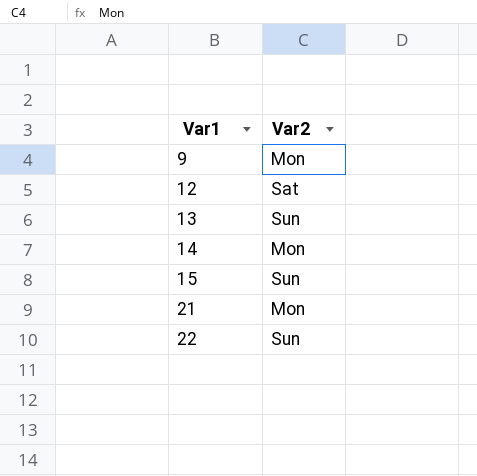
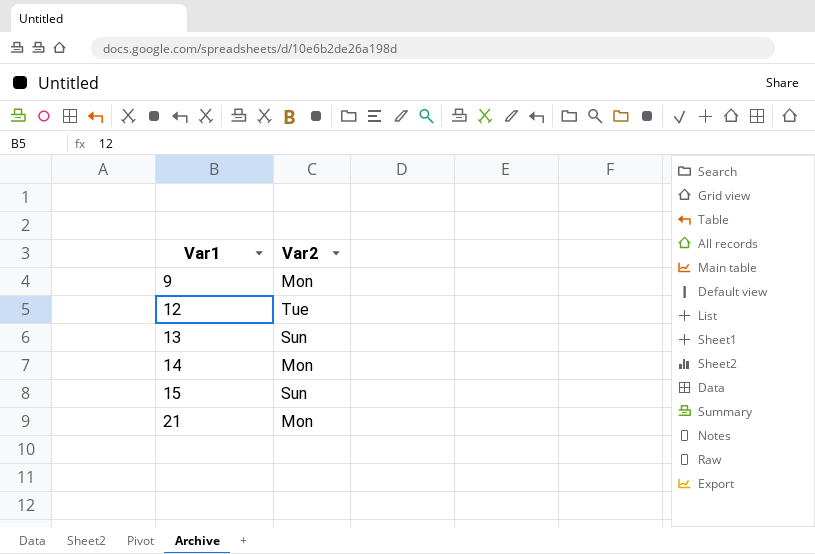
row 22: Sun -> none
12 | Var2: Sat -> Tue

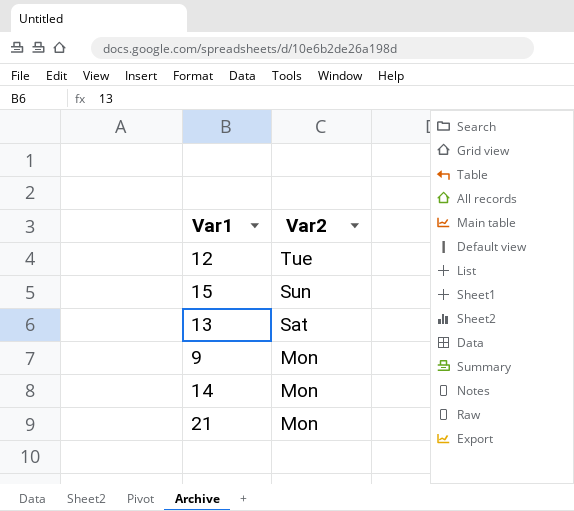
row order: Var1 ascending -> Var2 descending
13 | Var2: Sun -> Sat

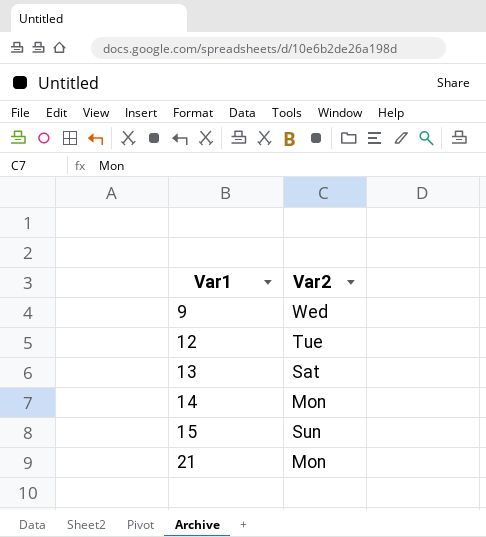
row order: Var2 descending -> Var1 ascending
9 | Var2: Mon -> Wed

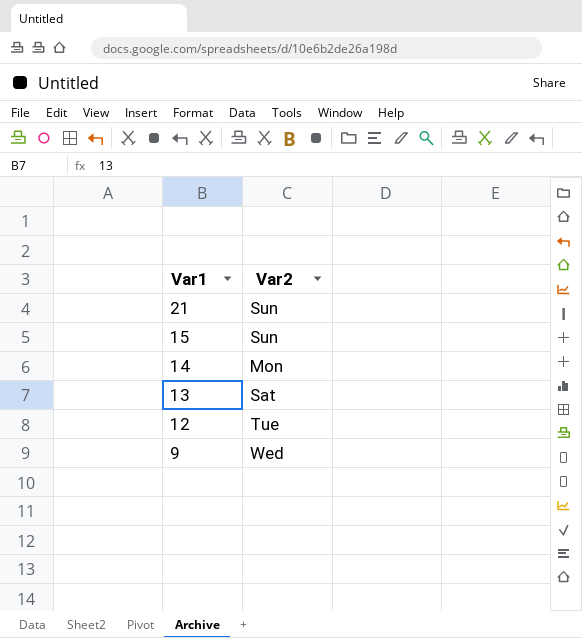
row order: Var1 ascending -> Var1 descending
21 | Var2: Mon -> Sun

